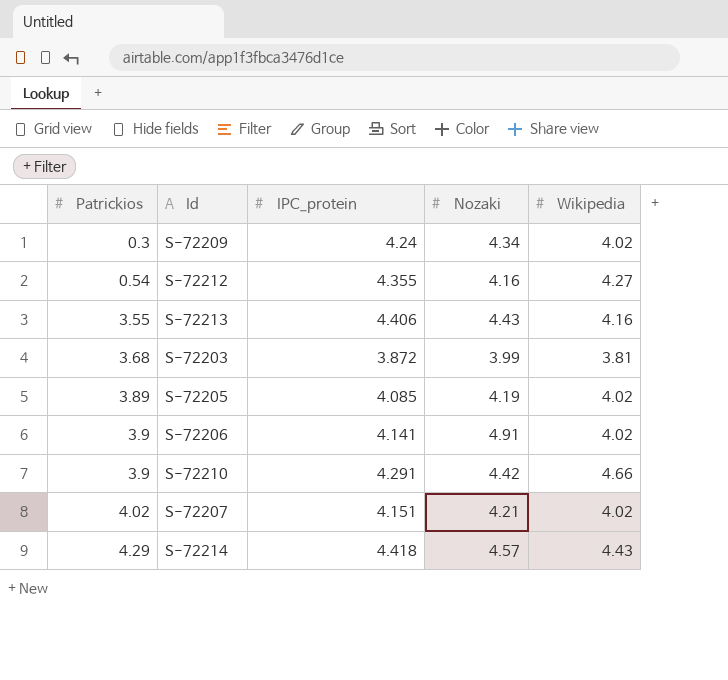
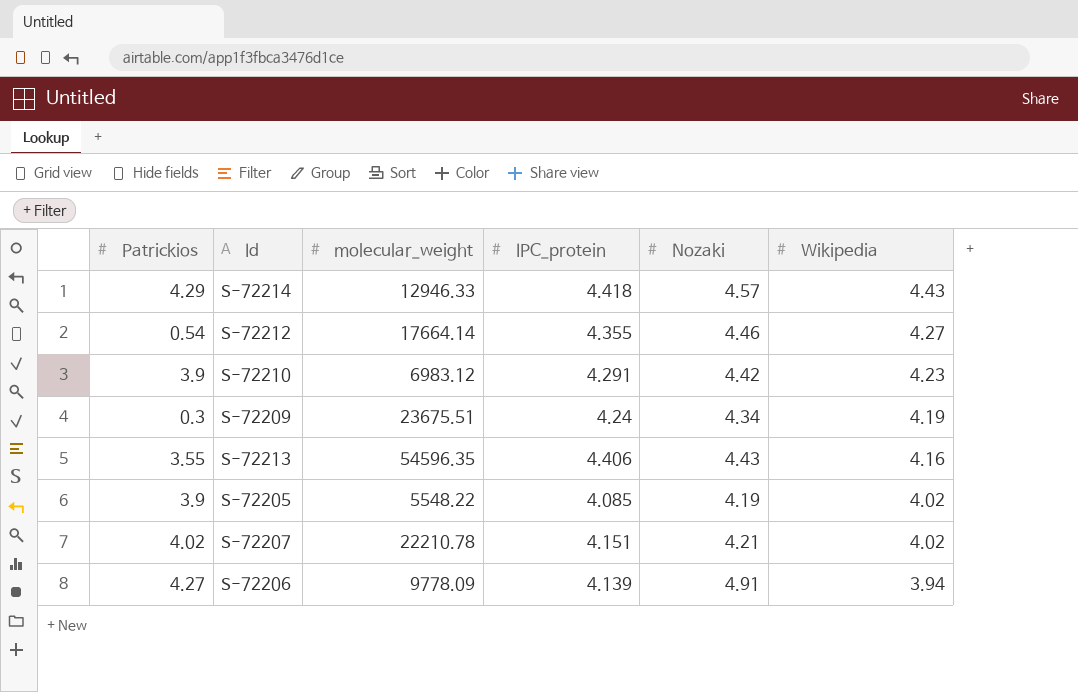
row order: Patrickios ascending -> Wikipedia descending
column molecular_weight | position: none -> 3
row S-72203: 3.68 | 3.872 | 3.99 | 3.81 -> none
S-72212 | Nozaki: 4.16 -> 4.46
S-72210 | Wikipedia: 4.66 -> 4.23
S-72209 | Wikipedia: 4.02 -> 4.19
S-72205 | Patrickios: 3.89 -> 3.9
S-72206 | Patrickios: 3.9 -> 4.27
S-72206 | IPC_protein: 4.141 -> 4.139
S-72206 | Wikipedia: 4.02 -> 3.94

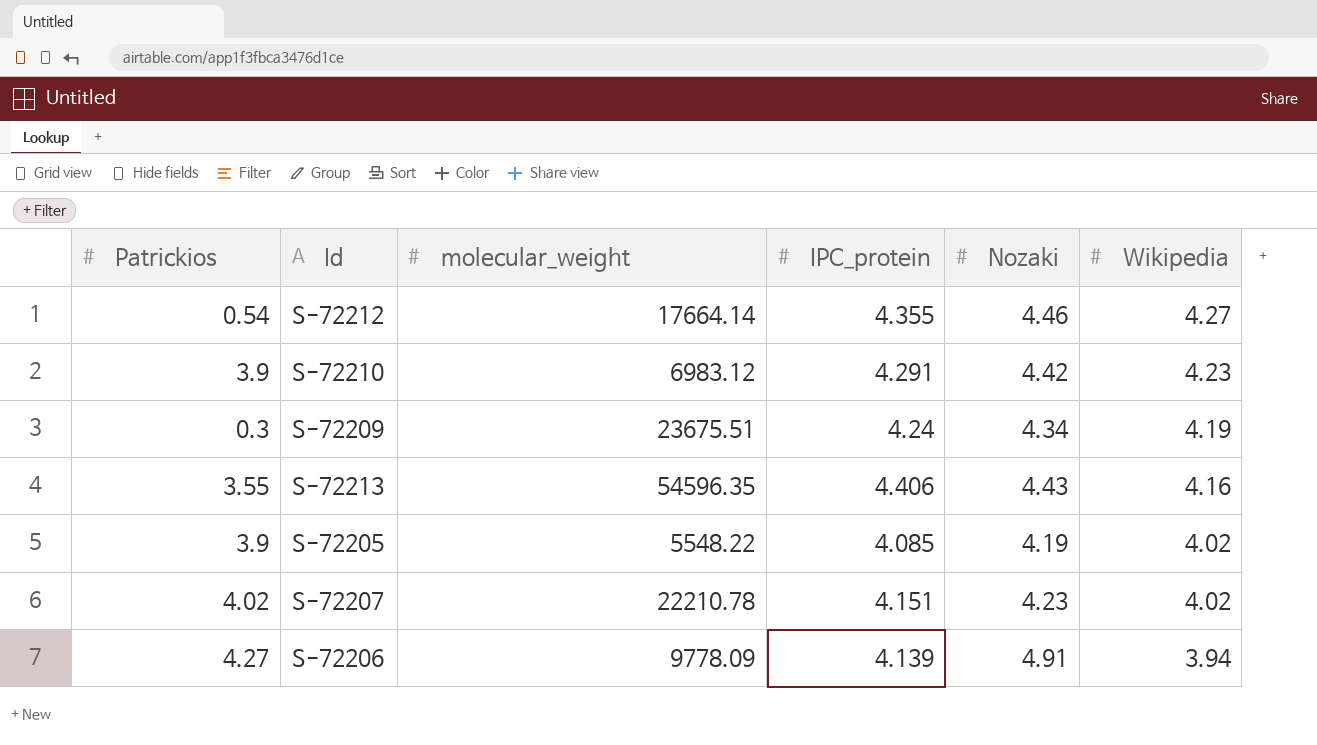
row S-72214: 4.29 | 12946.33 | 4.418 | 4.57 | 4.43 -> none
S-72207 | Nozaki: 4.21 -> 4.23

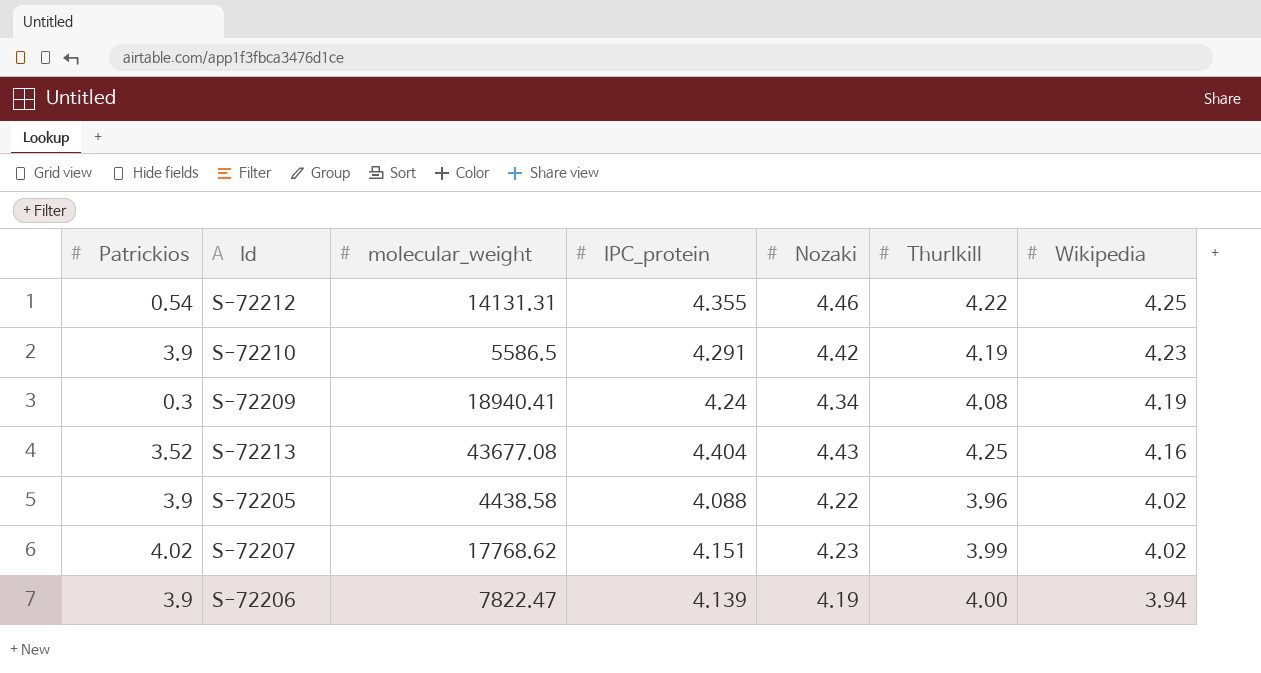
column Thurlkill | position: none -> 6
S-72212 | molecular_weight: 17664.14 -> 14131.31
S-72212 | Wikipedia: 4.27 -> 4.25
S-72210 | molecular_weight: 6983.12 -> 5586.5
S-72209 | molecular_weight: 23675.51 -> 18940.41
S-72213 | Patrickios: 3.55 -> 3.52
S-72213 | molecular_weight: 54596.35 -> 43677.08
S-72213 | IPC_protein: 4.406 -> 4.404
S-72205 | molecular_weight: 5548.22 -> 4438.58
S-72205 | IPC_protein: 4.085 -> 4.088
S-72205 | Nozaki: 4.19 -> 4.22
S-72207 | molecular_weight: 22210.78 -> 17768.62
S-72206 | Patrickios: 4.27 -> 3.9
S-72206 | molecular_weight: 9778.09 -> 7822.47
S-72206 | Nozaki: 4.91 -> 4.19

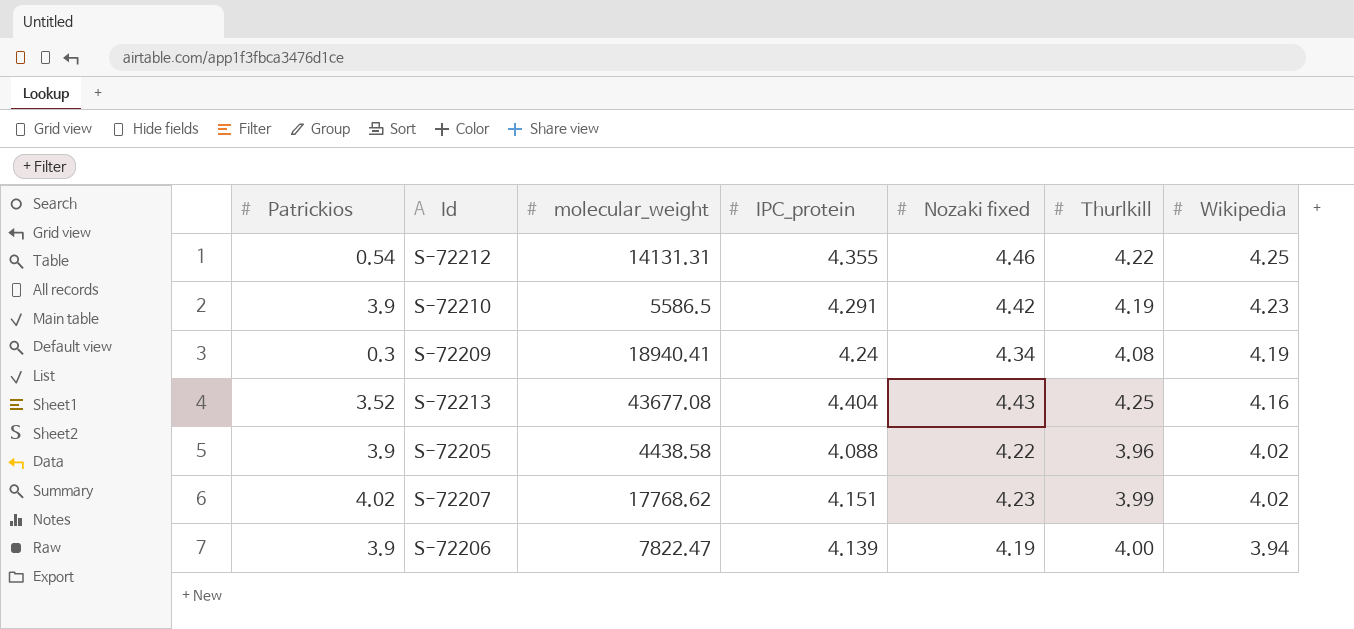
column name: Nozaki -> Nozaki fixed

